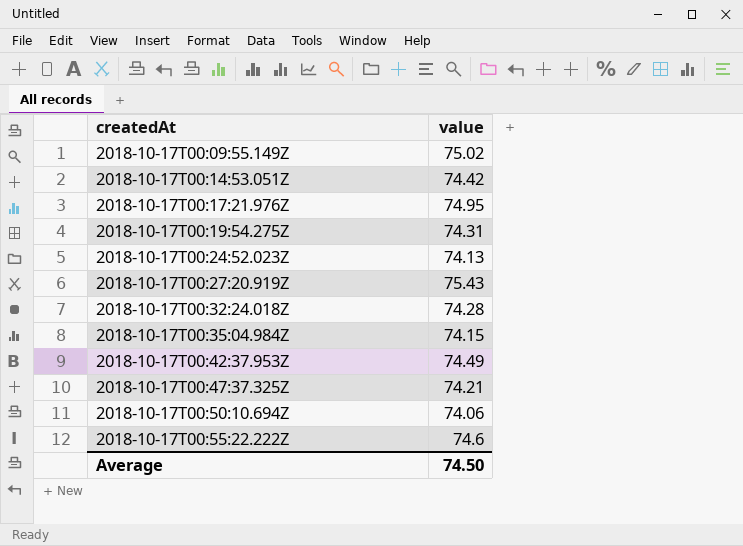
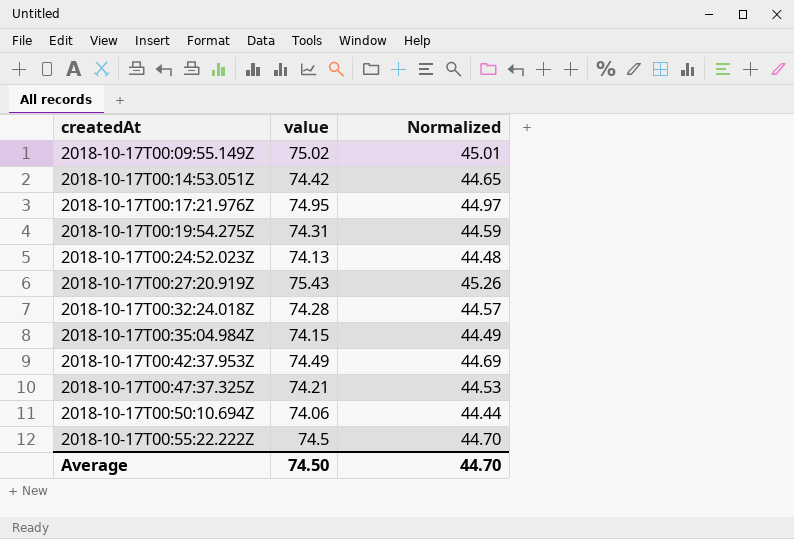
column Normalized | formula: none -> [value] * 0.6
2018-10-17T00:55:22.222Z | value: 74.6 -> 74.5

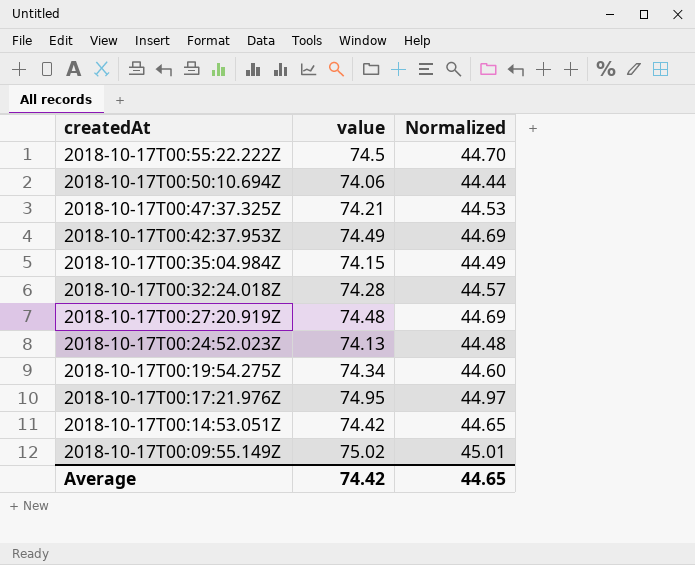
row order: createdAt ascending -> createdAt descending
2018-10-17T00:27:20.919Z | value: 75.43 -> 74.48
2018-10-17T00:27:20.919Z | Normalized: 45.26 -> 44.69
2018-10-17T00:19:54.275Z | value: 74.31 -> 74.34
2018-10-17T00:19:54.275Z | Normalized: 44.59 -> 44.60
Average | value: 74.50 -> 74.42
Average | Normalized: 44.70 -> 44.65

